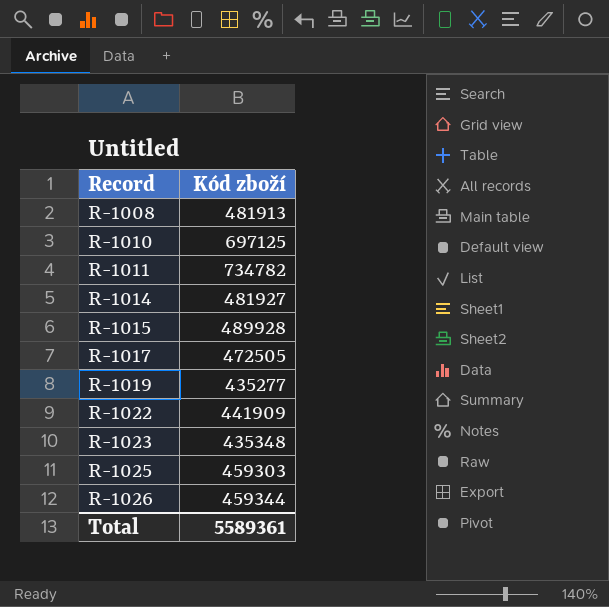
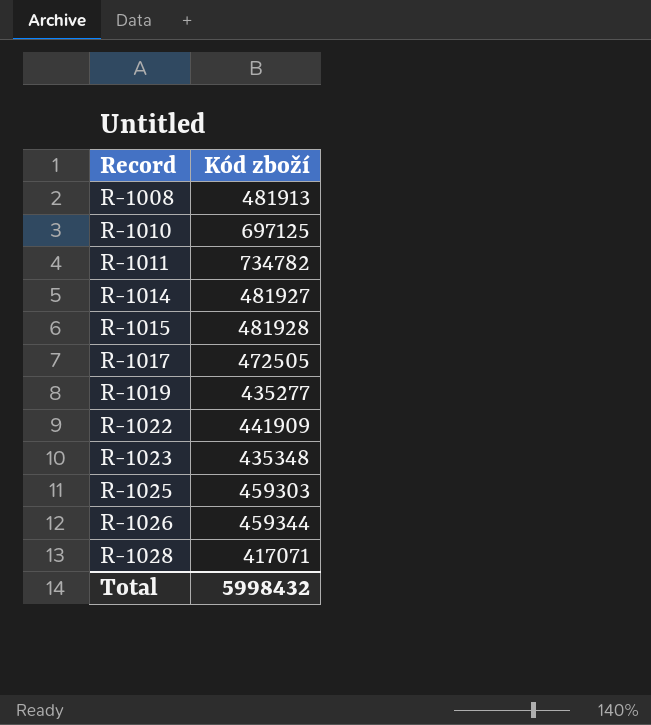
R-1015 | Kód zboží: 489928 -> 481928
row R-1028: none -> 417071
Total | Kód zboží: 5589361 -> 5998432

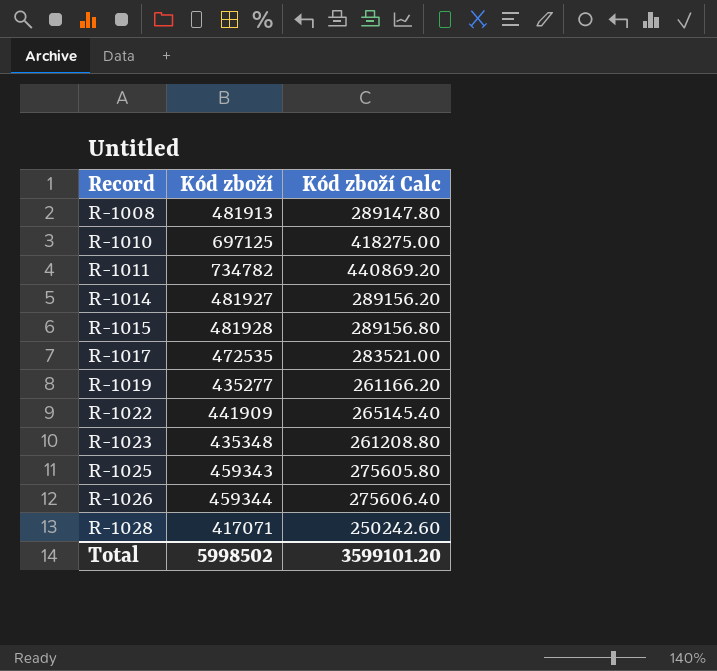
column Kód zboží Calc | formula: none -> [Kód zboží] * 0.6
R-1017 | Kód zboží: 472505 -> 472535
R-1025 | Kód zboží: 459303 -> 459343
Total | Kód zboží: 5998432 -> 5998502

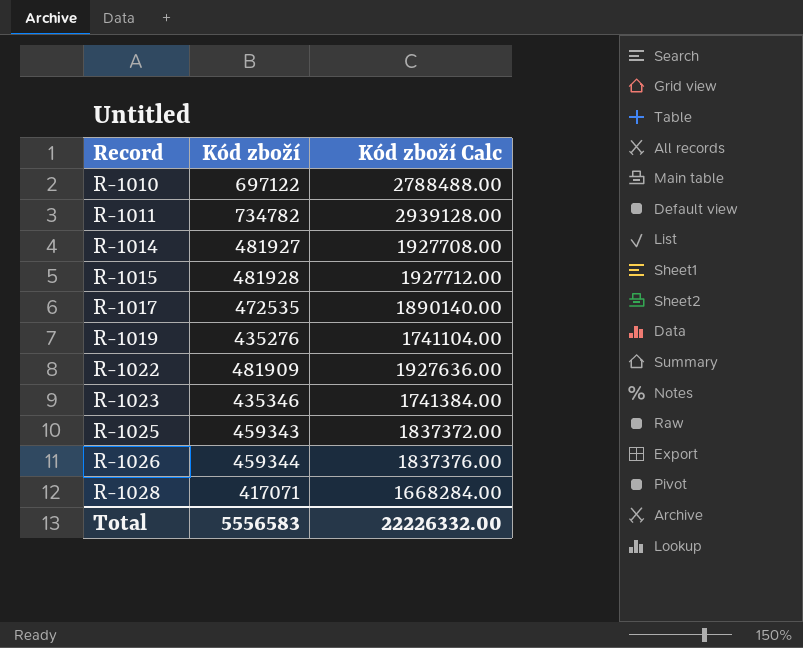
column Kód zboží Calc | formula: [Kód zboží] * 0.6 -> [Kód zboží] * 4
row R-1008: 481913 | 289147.80 -> none
R-1010 | Kód zboží: 697125 -> 697122
R-1019 | Kód zboží: 435277 -> 435276
R-1022 | Kód zboží: 441909 -> 481909
R-1023 | Kód zboží: 435348 -> 435346
Total | Kód zboží: 5998502 -> 5556583
Total | Kód zboží Calc: 3599101.20 -> 22226332.00

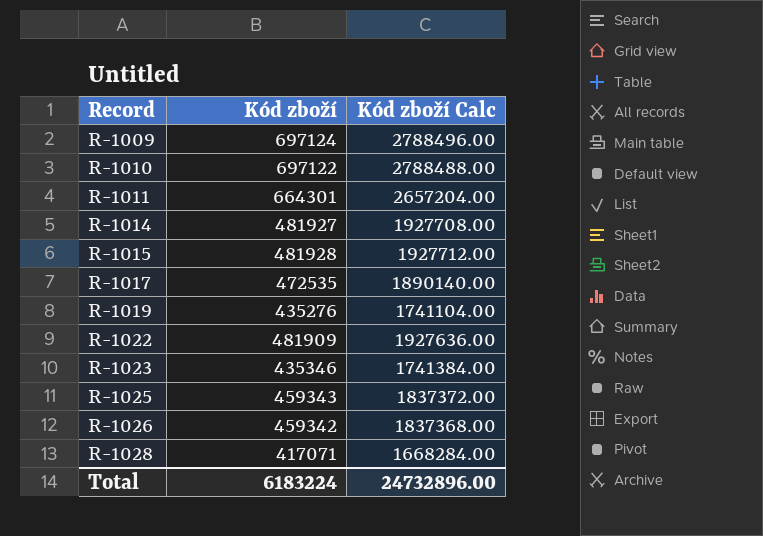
row R-1009: none -> 697124 | 2788496.00
R-1011 | Kód zboží: 734782 -> 664301
R-1011 | Kód zboží Calc: 2939128.00 -> 2657204.00
R-1026 | Kód zboží: 459344 -> 459342
R-1026 | Kód zboží Calc: 1837376.00 -> 1837368.00
Total | Kód zboží: 5556583 -> 6183224
Total | Kód zboží Calc: 22226332.00 -> 24732896.00

